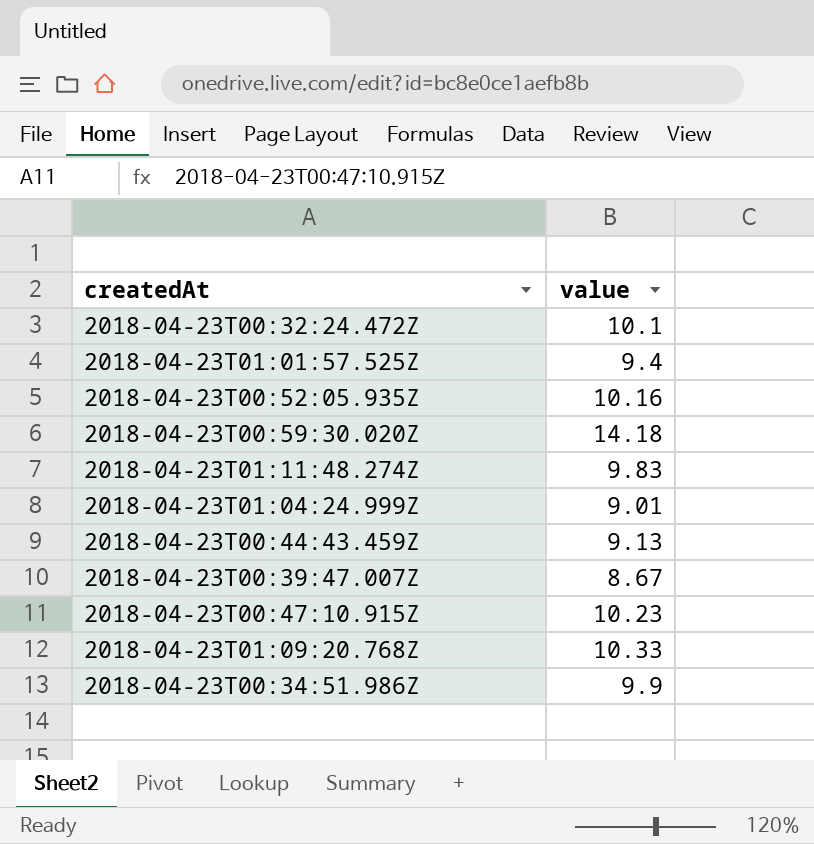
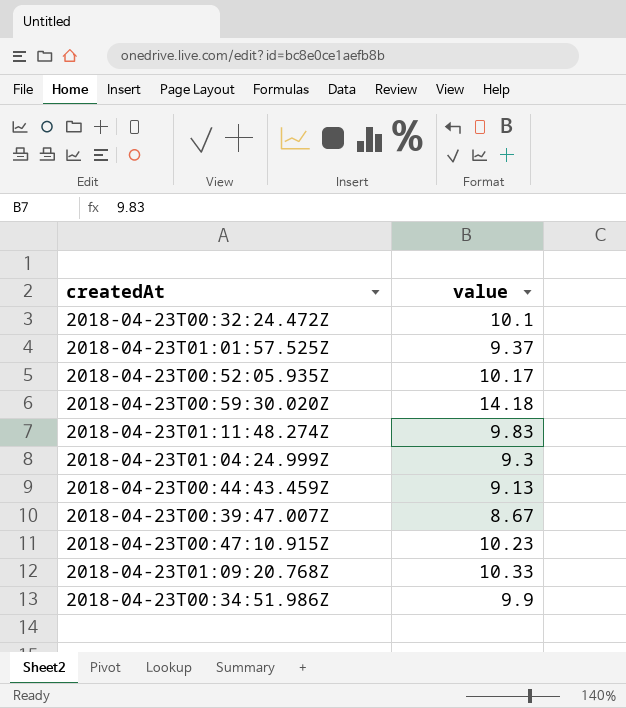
2018-04-23T01:01:57.525Z | value: 9.4 -> 9.37
2018-04-23T00:52:05.935Z | value: 10.16 -> 10.17
2018-04-23T01:04:24.999Z | value: 9.01 -> 9.3

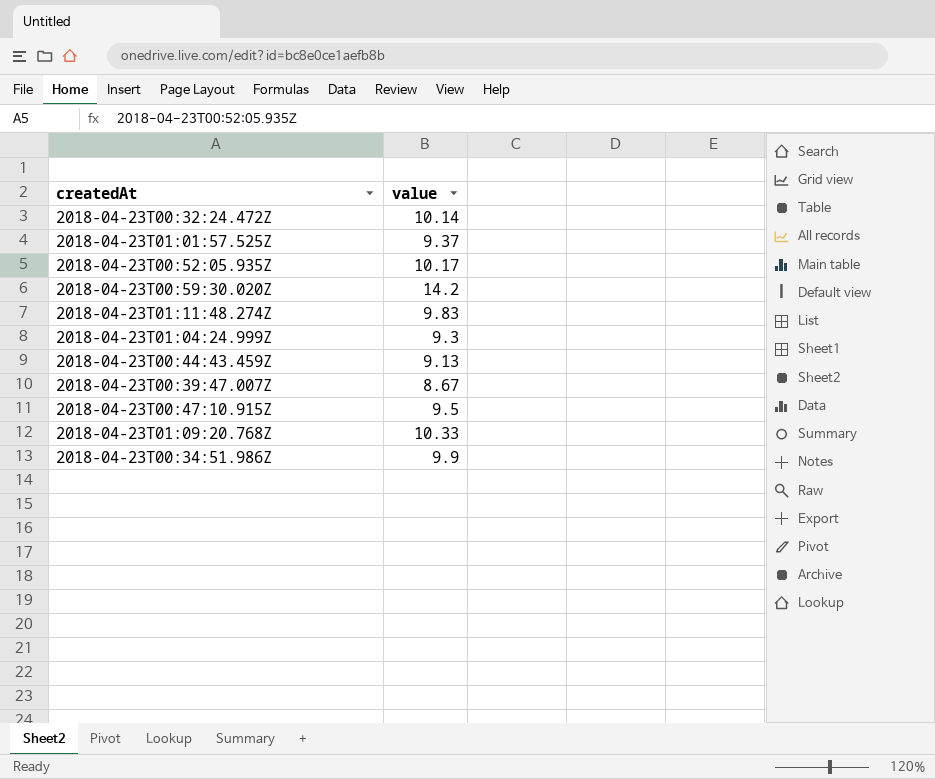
2018-04-23T00:32:24.472Z | value: 10.1 -> 10.14
2018-04-23T00:59:30.020Z | value: 14.18 -> 14.2
2018-04-23T00:47:10.915Z | value: 10.23 -> 9.5

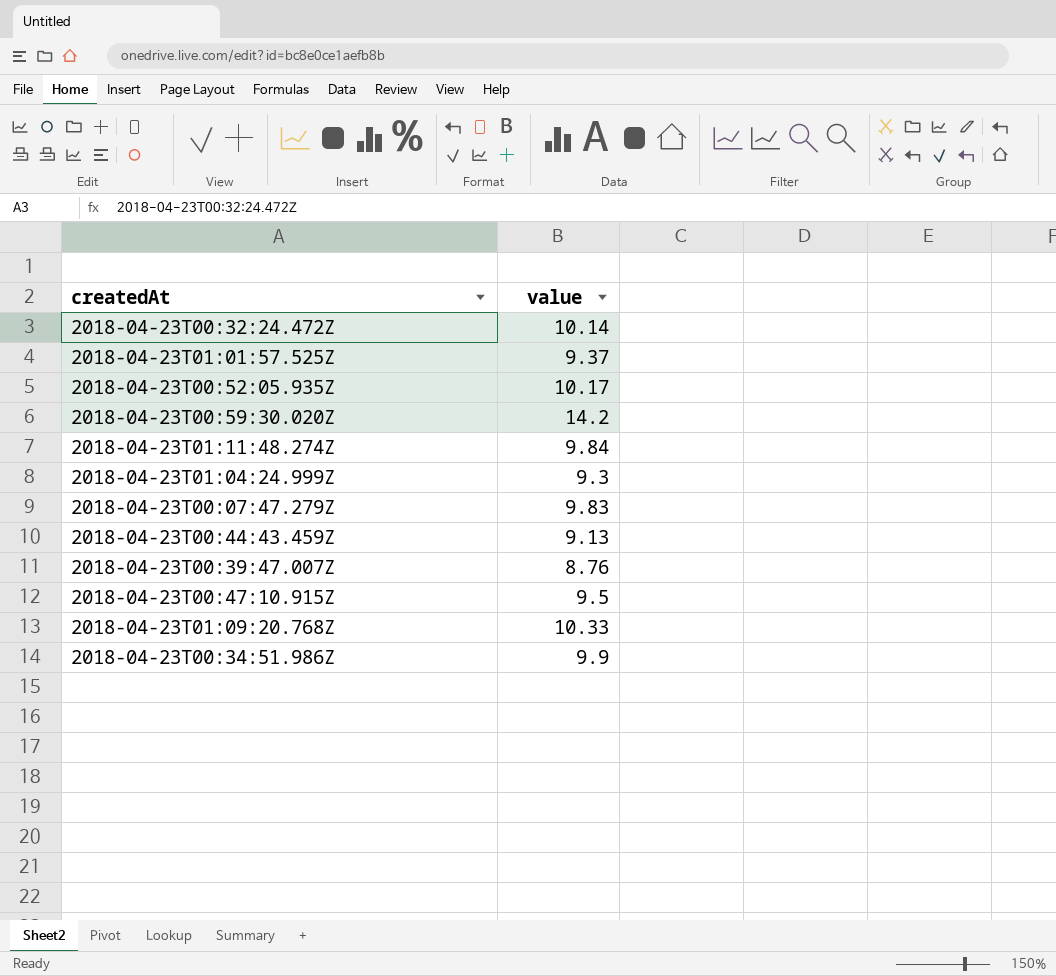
2018-04-23T01:11:48.274Z | value: 9.83 -> 9.84
row 2018-04-23T00:07:47.279Z: none -> 9.83
2018-04-23T00:39:47.007Z | value: 8.67 -> 8.76

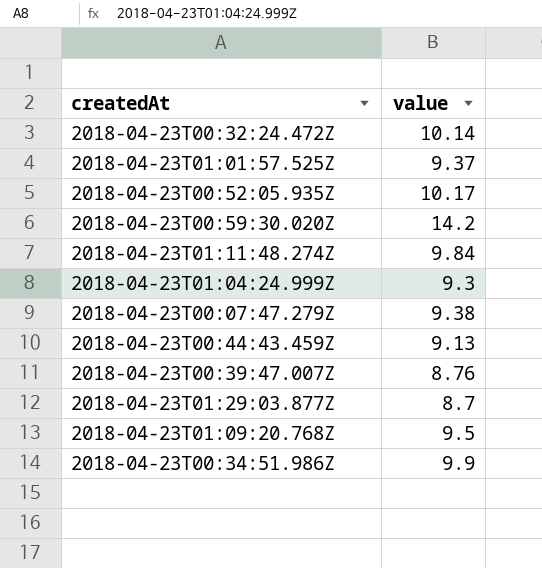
row 2018-04-23T00:47:10.915Z: 9.5 -> none
2018-04-23T00:07:47.279Z | value: 9.83 -> 9.38
row 2018-04-23T01:29:03.877Z: none -> 8.7
2018-04-23T01:09:20.768Z | value: 10.33 -> 9.5

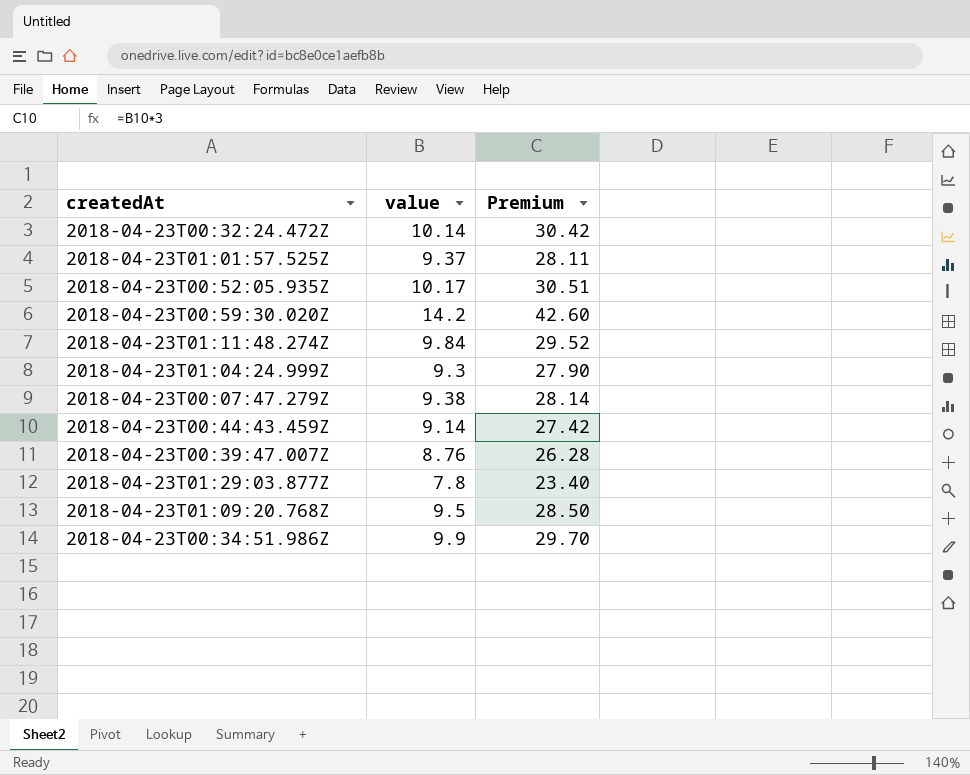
column Premium | formula: none -> [value] * 3
2018-04-23T00:44:43.459Z | value: 9.13 -> 9.14
2018-04-23T01:29:03.877Z | value: 8.7 -> 7.8

